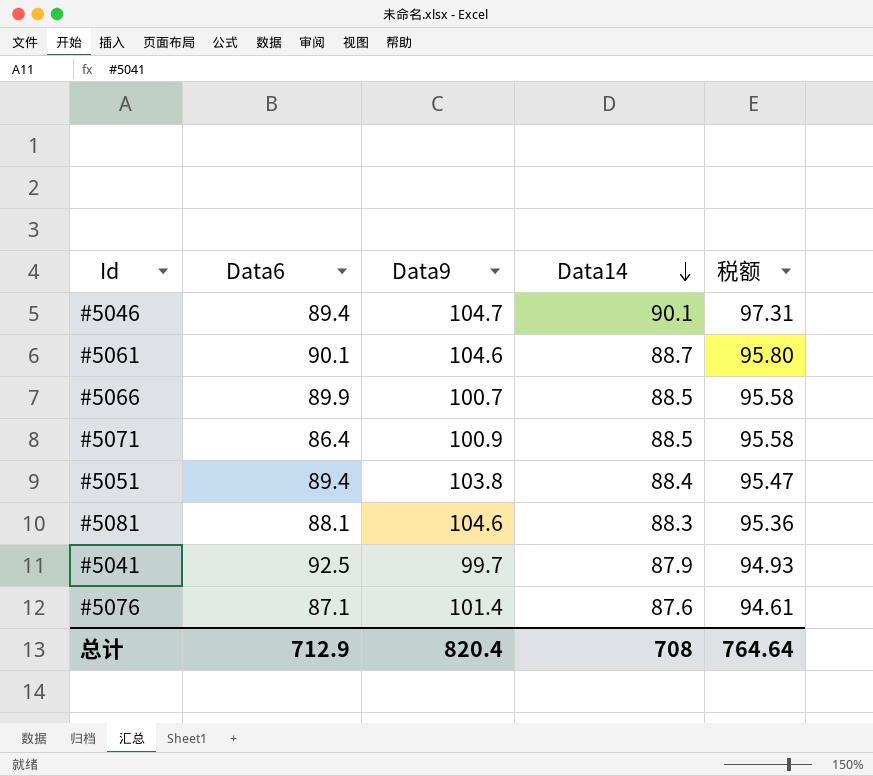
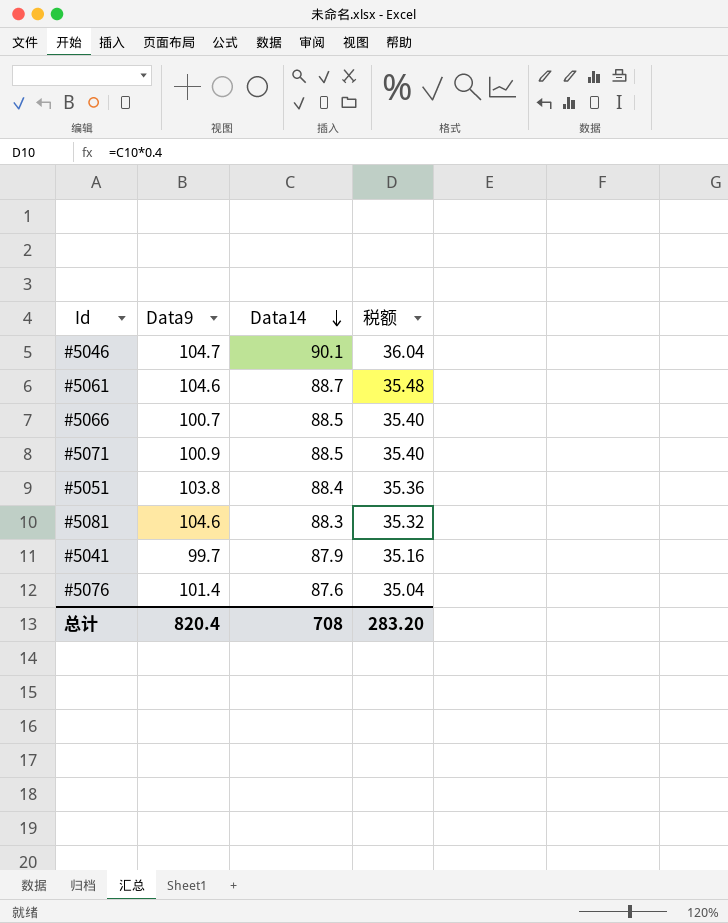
column Data6 | position: 2 -> none
column 税额 | formula: [Data14] * 1.08 -> [Data14] * 0.4
总计 | 税额: 764.64 -> 283.20

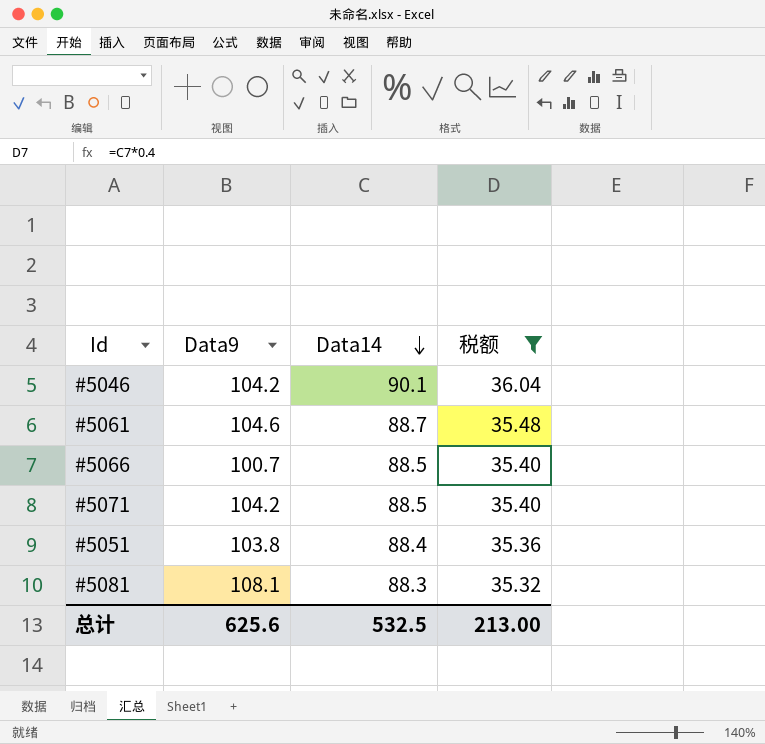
filter: none -> 税额 >= 35.32
#5046 | Data9: 104.7 -> 104.2
#5071 | Data9: 100.9 -> 104.2
#5081 | Data9: 104.6 -> 108.1
总计 | Data9: 820.4 -> 625.6
总计 | Data14: 708 -> 532.5
总计 | 税额: 283.20 -> 213.00

